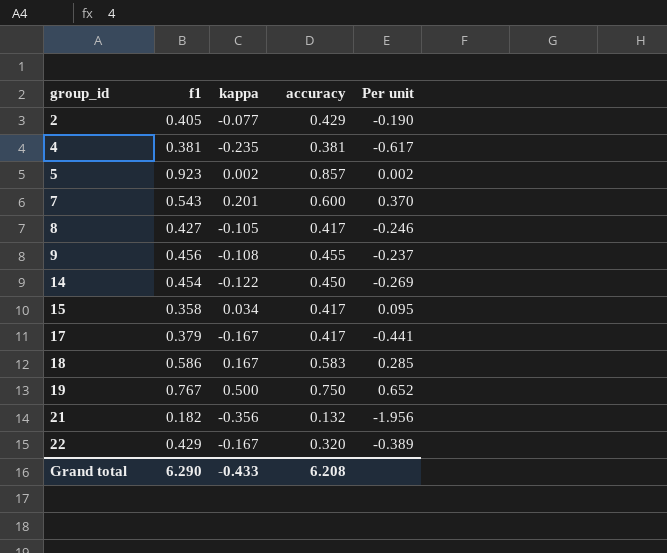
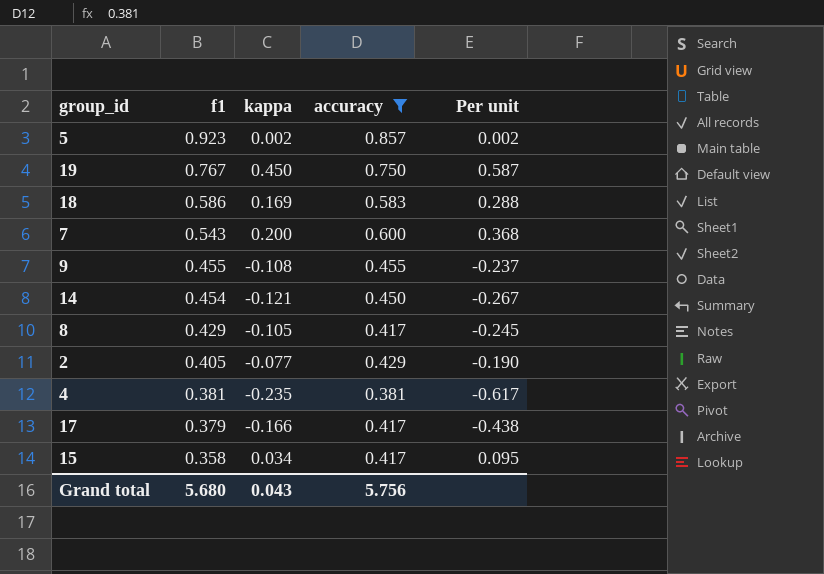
filter: none -> accuracy >= 0.381
row order: group_id ascending -> f1 descending
19 | kappa: 0.500 -> 0.450
19 | Per unit: 0.652 -> 0.587
18 | kappa: 0.167 -> 0.169
18 | Per unit: 0.285 -> 0.288
7 | kappa: 0.201 -> 0.200
7 | Per unit: 0.370 -> 0.368
9 | f1: 0.456 -> 0.455
14 | kappa: -0.122 -> -0.121
14 | Per unit: -0.269 -> -0.267
8 | f1: 0.427 -> 0.429
8 | Per unit: -0.246 -> -0.245
17 | kappa: -0.167 -> -0.166
17 | Per unit: -0.441 -> -0.438
Grand total | f1: 6.290 -> 5.680
Grand total | kappa: -0.433 -> 0.043
Grand total | accuracy: 6.208 -> 5.756

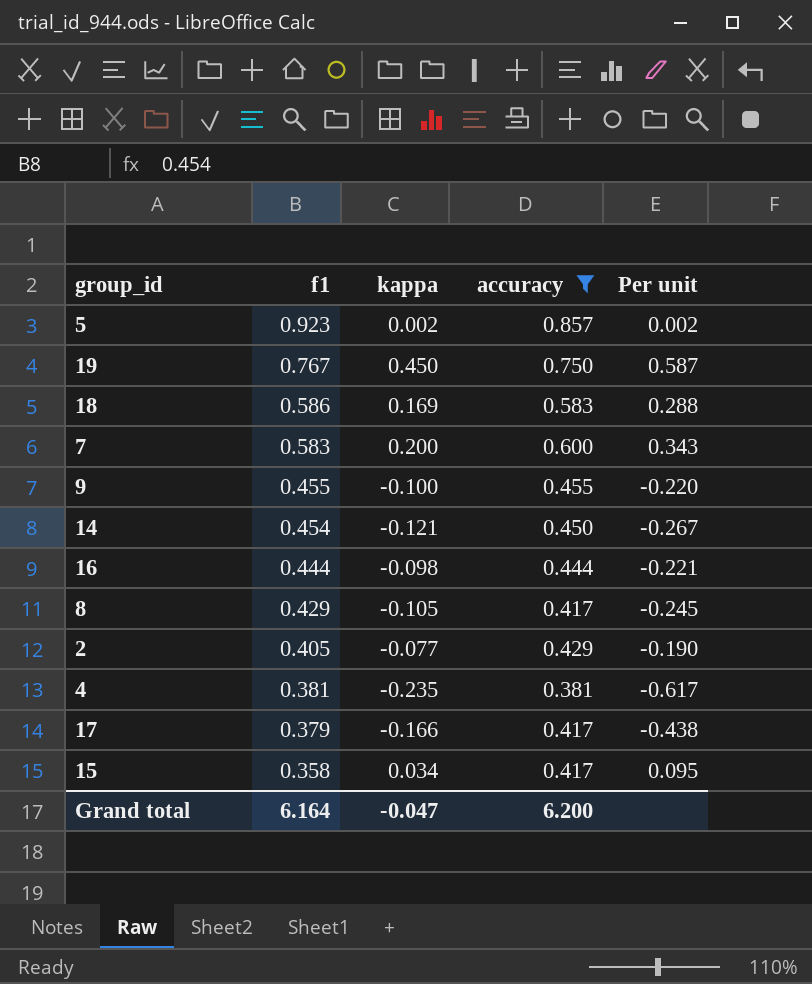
7 | f1: 0.543 -> 0.583
7 | Per unit: 0.368 -> 0.343
9 | kappa: -0.108 -> -0.100
9 | Per unit: -0.237 -> -0.220
row 16: none -> 0.444 | -0.098 | 0.444 | -0.221
Grand total | f1: 5.680 -> 6.164
Grand total | kappa: 0.043 -> -0.047
Grand total | accuracy: 5.756 -> 6.200

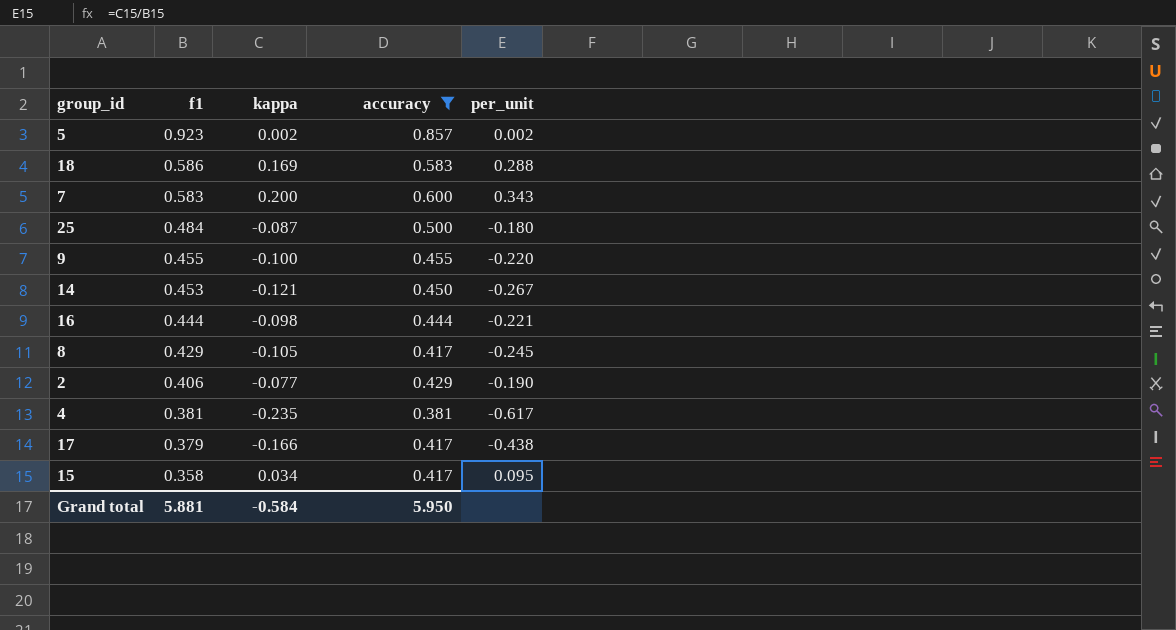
column name: Per unit -> per_unit
row 19: 0.767 | 0.450 | 0.750 | 0.587 -> none
row 25: none -> 0.484 | -0.087 | 0.500 | -0.180
14 | f1: 0.454 -> 0.453
2 | f1: 0.405 -> 0.406
Grand total | f1: 6.164 -> 5.881
Grand total | kappa: -0.047 -> -0.584
Grand total | accuracy: 6.200 -> 5.950

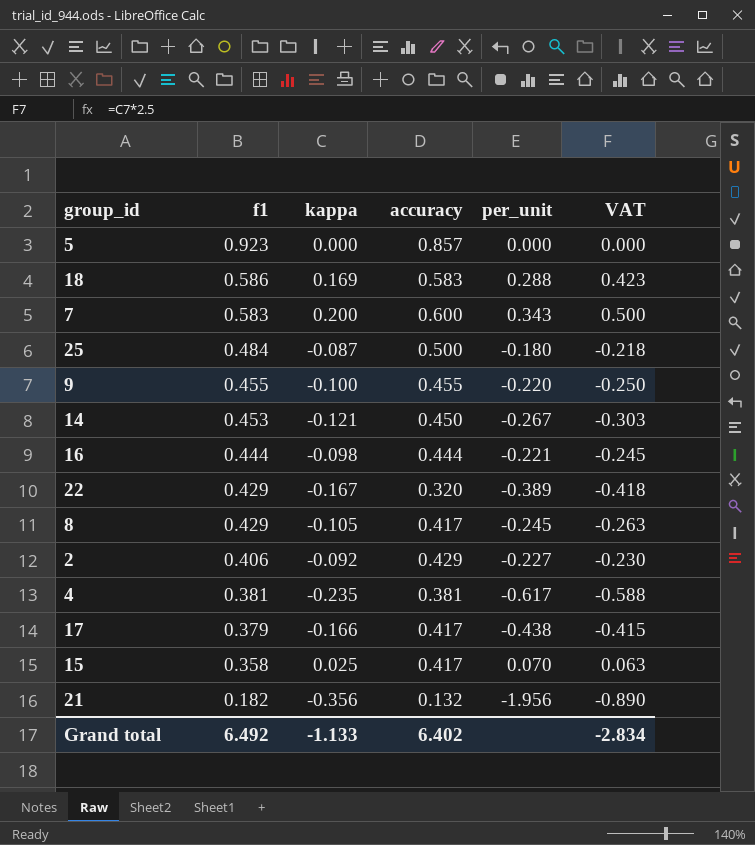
filter: accuracy >= 0.381 -> none
column VAT | formula: none -> [kappa] * 2.5
5 | kappa: 0.002 -> 0.000
5 | per_unit: 0.002 -> 0.000
2 | kappa: -0.077 -> -0.092
2 | per_unit: -0.190 -> -0.227
15 | kappa: 0.034 -> 0.025
15 | per_unit: 0.095 -> 0.070
Grand total | f1: 5.881 -> 6.492
Grand total | kappa: -0.584 -> -1.133
Grand total | accuracy: 5.950 -> 6.402

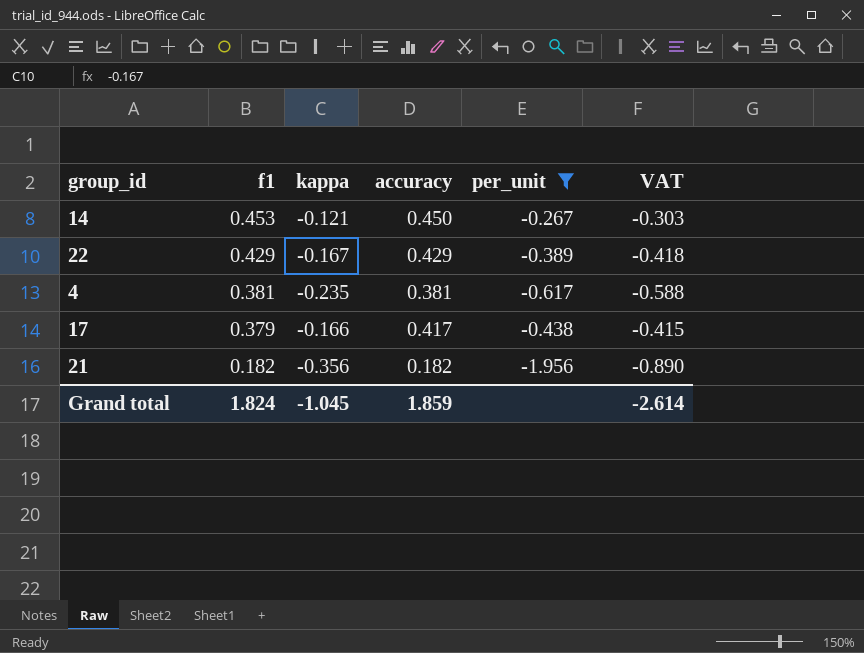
filter: none -> per_unit <= -0.267
22 | accuracy: 0.320 -> 0.429
21 | accuracy: 0.132 -> 0.182
Grand total | f1: 6.492 -> 1.824
Grand total | kappa: -1.133 -> -1.045
Grand total | accuracy: 6.402 -> 1.859
Grand total | VAT: -2.834 -> -2.614

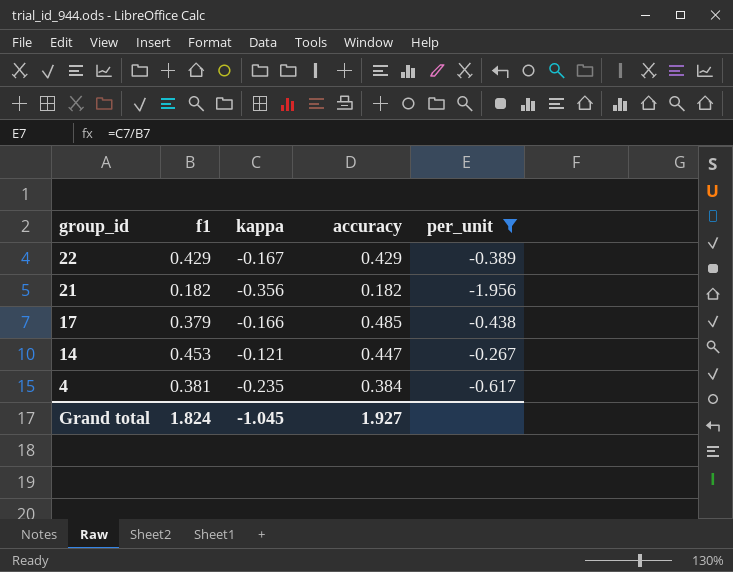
row order: f1 descending -> group_id descending
column VAT | formula: [kappa] * 2.5 -> none
17 | accuracy: 0.417 -> 0.485
14 | accuracy: 0.450 -> 0.447
4 | accuracy: 0.381 -> 0.384
Grand total | accuracy: 1.859 -> 1.927

